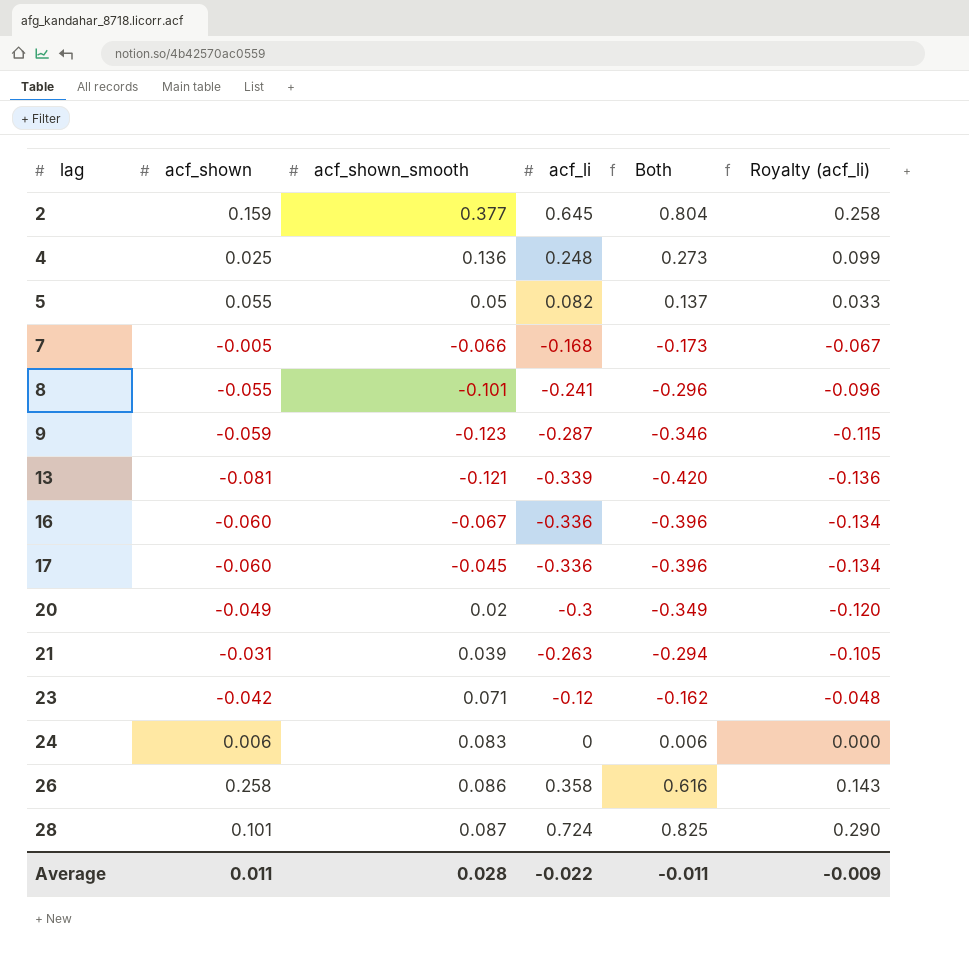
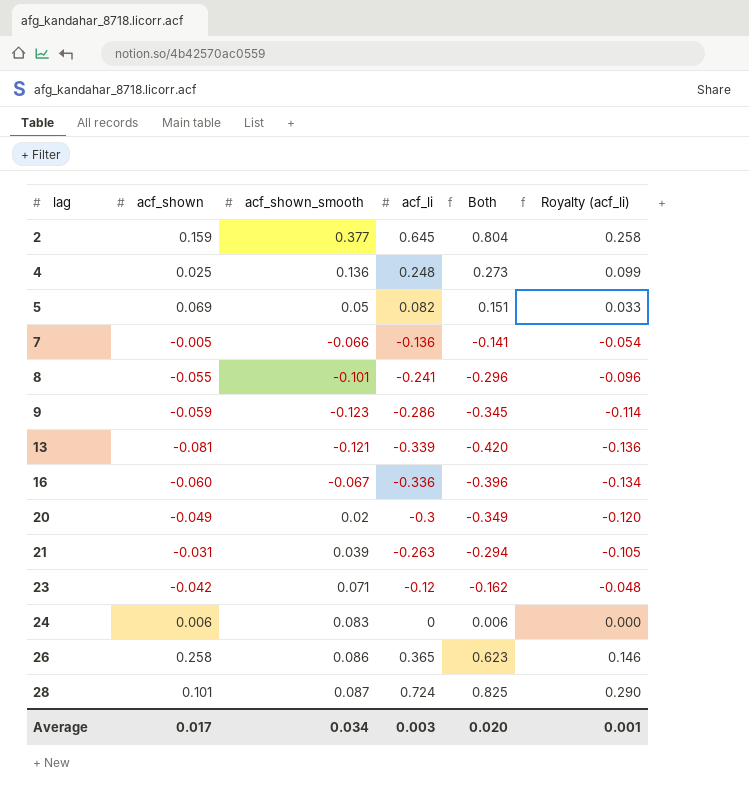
row 17: -0.060 | -0.045 | -0.336 | -0.396 | -0.134 -> none
5 | acf_shown: 0.055 -> 0.069
5 | Both: 0.137 -> 0.151
7 | acf_li: -0.168 -> -0.136
7 | Both: -0.173 -> -0.141
7 | Royalty (acf_li): -0.067 -> -0.054
9 | acf_li: -0.287 -> -0.286
9 | Both: -0.346 -> -0.345
9 | Royalty (acf_li): -0.115 -> -0.114
26 | acf_li: 0.358 -> 0.365
26 | Both: 0.616 -> 0.623
26 | Royalty (acf_li): 0.143 -> 0.146
Average | acf_shown: 0.011 -> 0.017
Average | acf_shown_smooth: 0.028 -> 0.034
Average | acf_li: -0.022 -> 0.003
Average | Both: -0.011 -> 0.020
Average | Royalty (acf_li): -0.009 -> 0.001

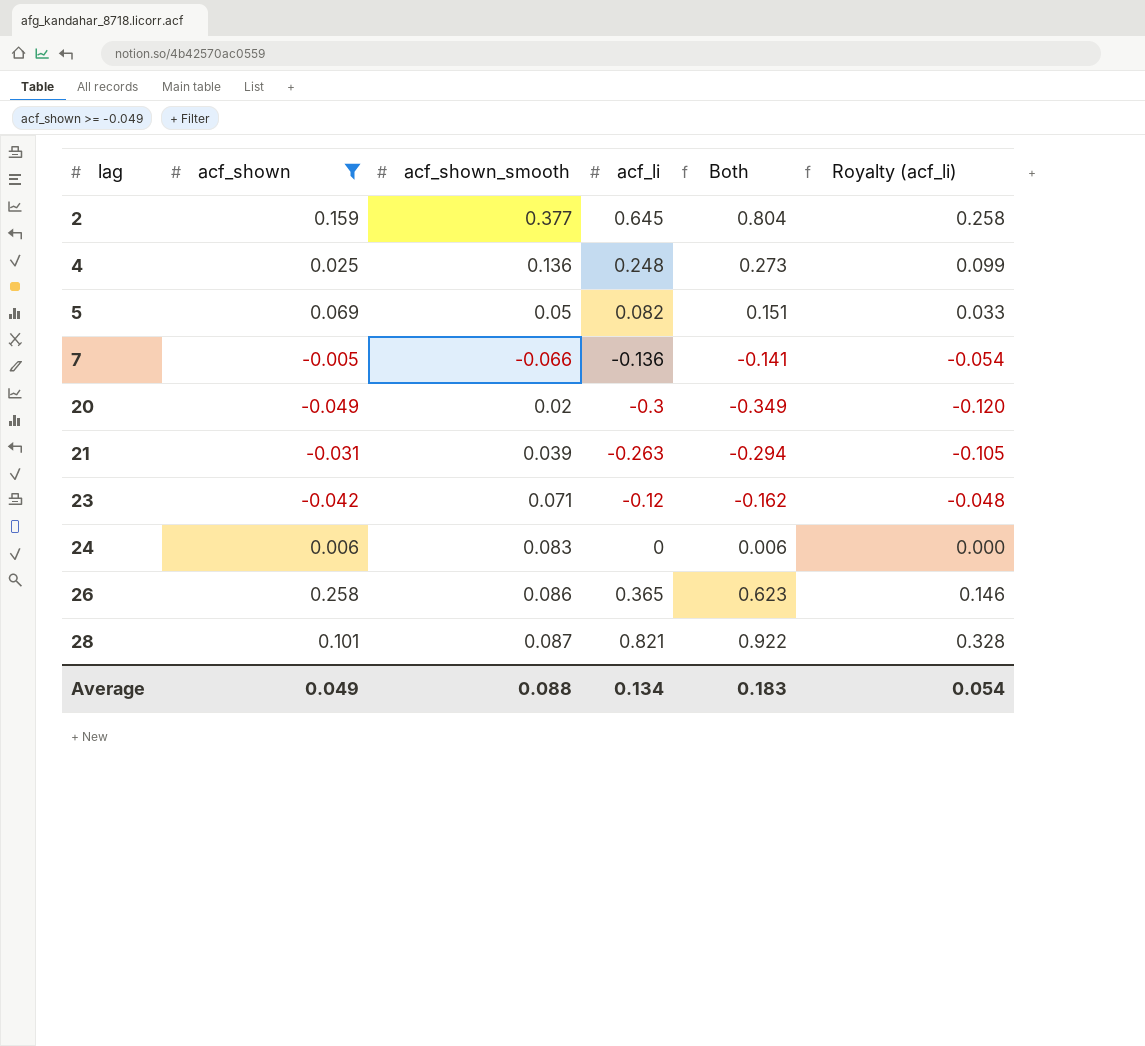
filter: none -> acf_shown >= -0.049
28 | acf_li: 0.724 -> 0.821
28 | Both: 0.825 -> 0.922
28 | Royalty (acf_li): 0.290 -> 0.328
Average | acf_shown: 0.017 -> 0.049
Average | acf_shown_smooth: 0.034 -> 0.088
Average | acf_li: 0.003 -> 0.134
Average | Both: 0.020 -> 0.183
Average | Royalty (acf_li): 0.001 -> 0.054

